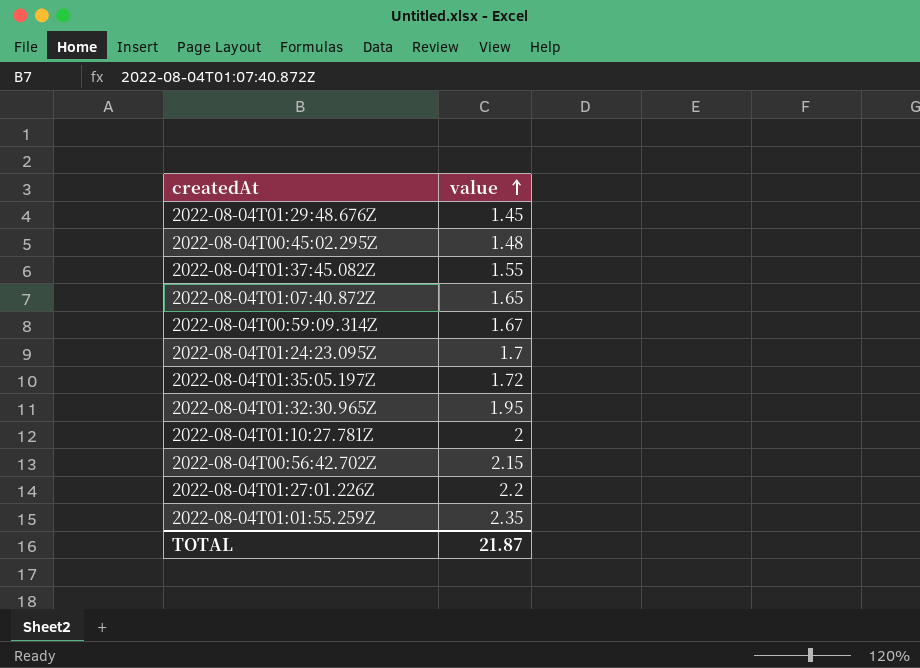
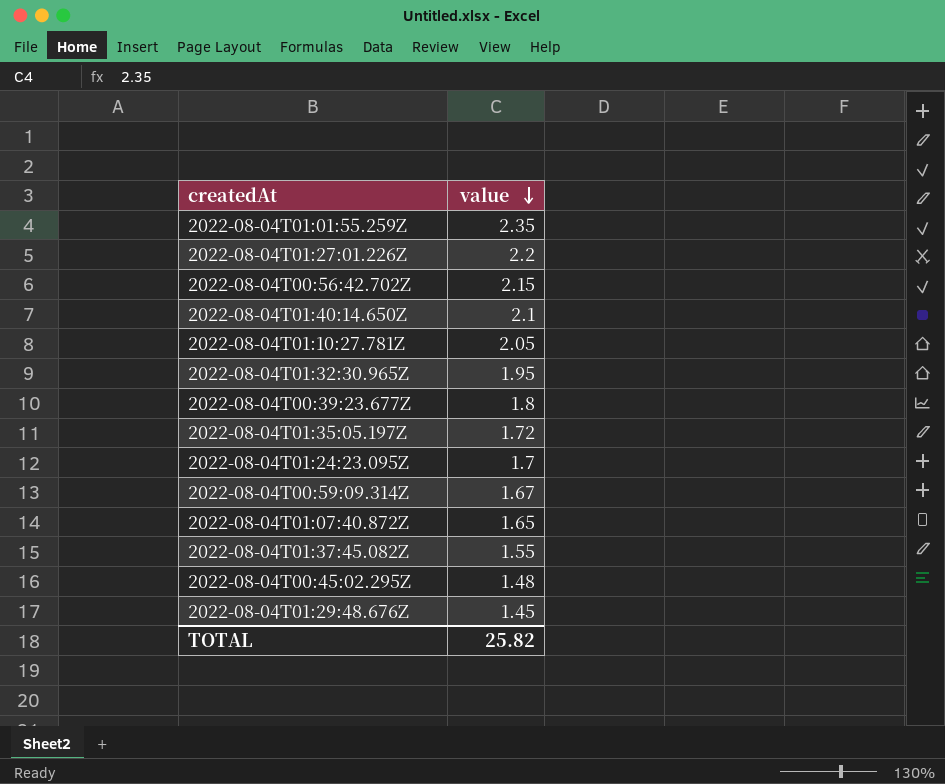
row order: value ascending -> value descending
row 2022-08-04T01:40:14.650Z: none -> 2.1
2022-08-04T01:10:27.781Z | value: 2 -> 2.05
row 2022-08-04T00:39:23.677Z: none -> 1.8
TOTAL | value: 21.87 -> 25.82

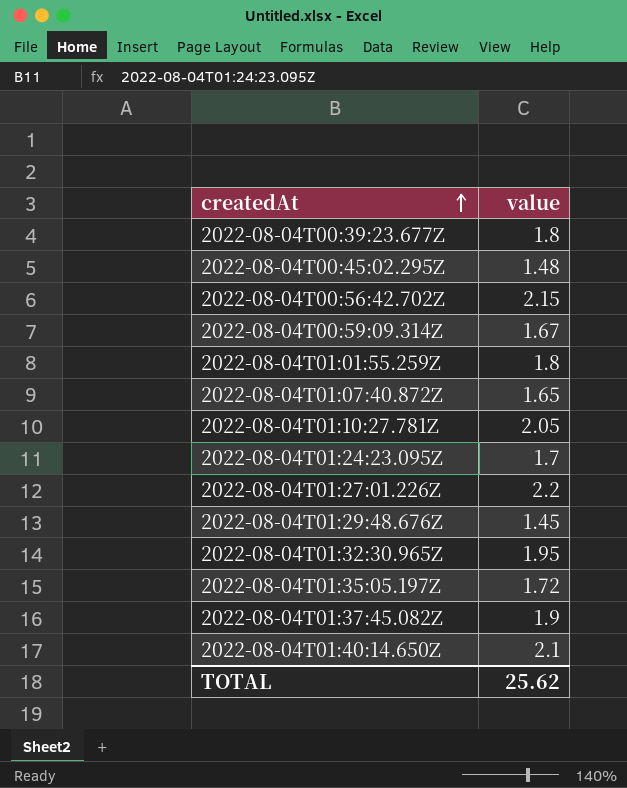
row order: value descending -> createdAt ascending
2022-08-04T01:01:55.259Z | value: 2.35 -> 1.8
2022-08-04T01:37:45.082Z | value: 1.55 -> 1.9
TOTAL | value: 25.82 -> 25.62

